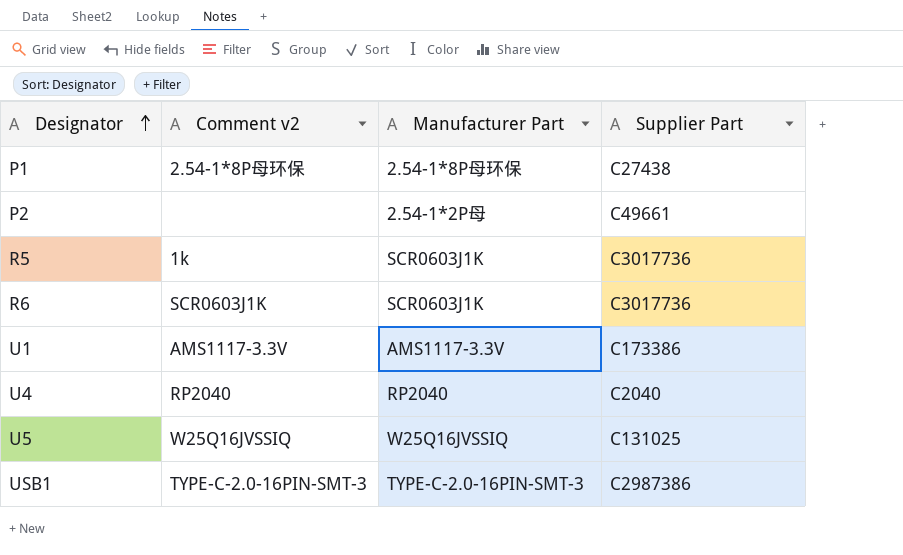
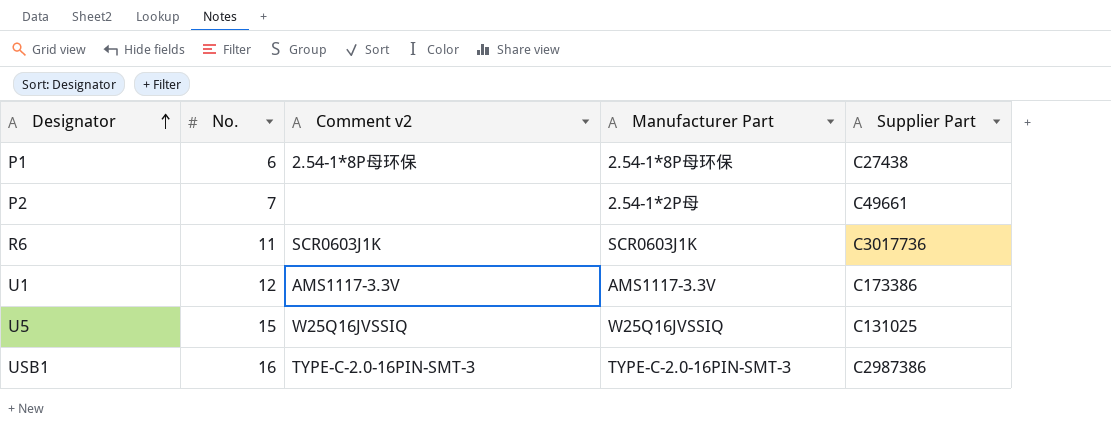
column No. | position: none -> 2
row R5: 1k | SCR0603J1K | C3017736 -> none
row U4: RP2040 | RP2040 | C2040 -> none

